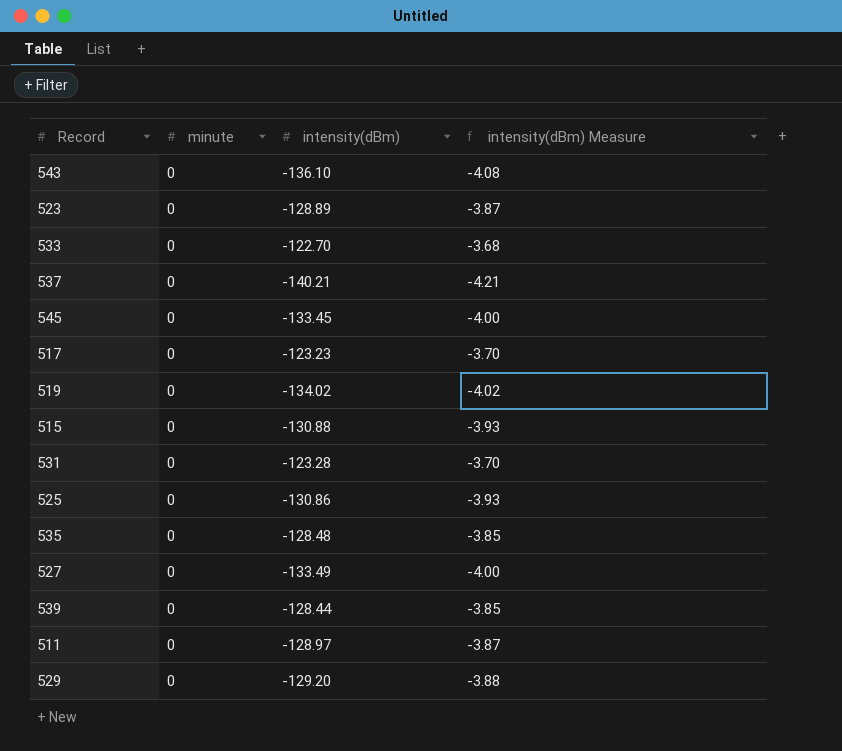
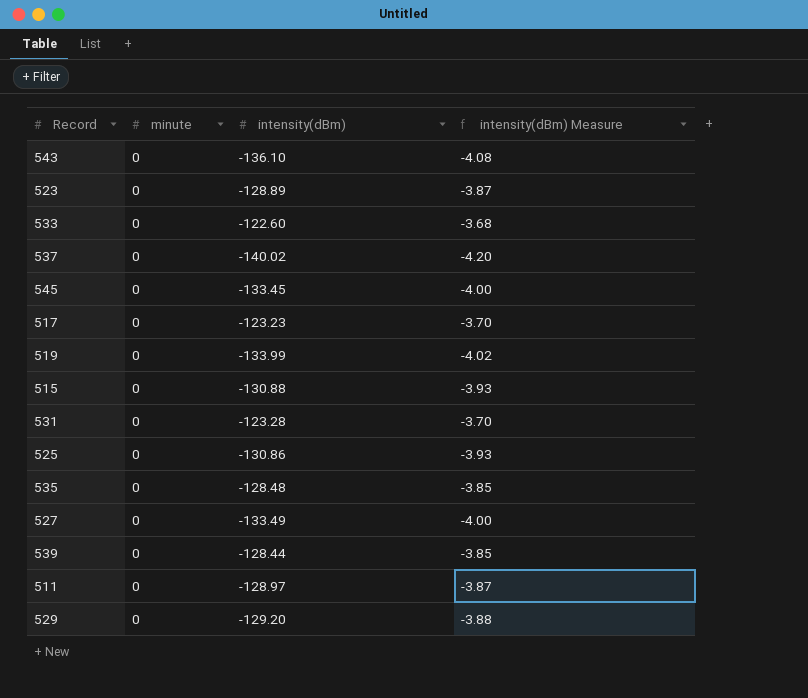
533 | intensity(dBm): -122.70 -> -122.60
537 | intensity(dBm): -140.21 -> -140.02
537 | intensity(dBm) Measure: -4.21 -> -4.20
519 | intensity(dBm): -134.02 -> -133.99

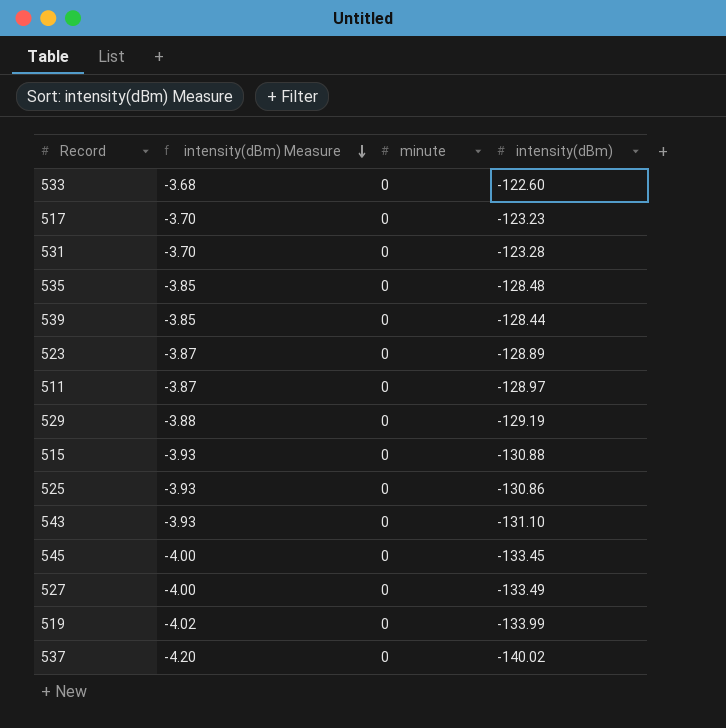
row order: none -> intensity(dBm) Measure descending
column intensity(dBm) Measure | position: 4 -> 2
529 | intensity(dBm): -129.20 -> -129.19
543 | intensity(dBm) Measure: -4.08 -> -3.93
543 | intensity(dBm): -136.10 -> -131.10

